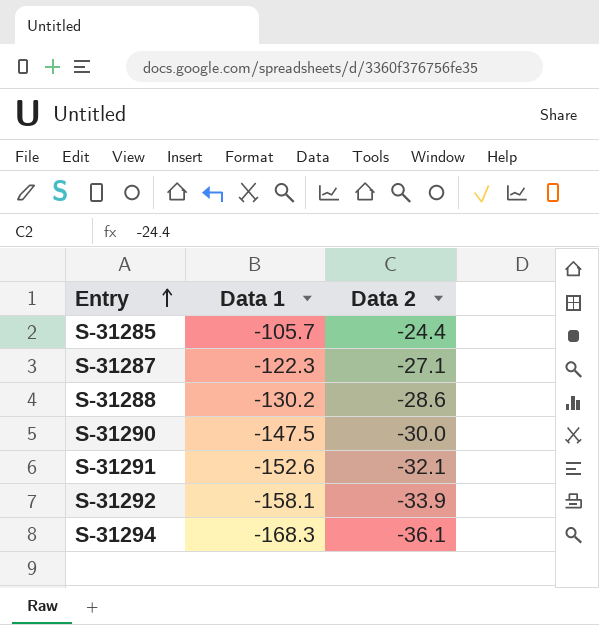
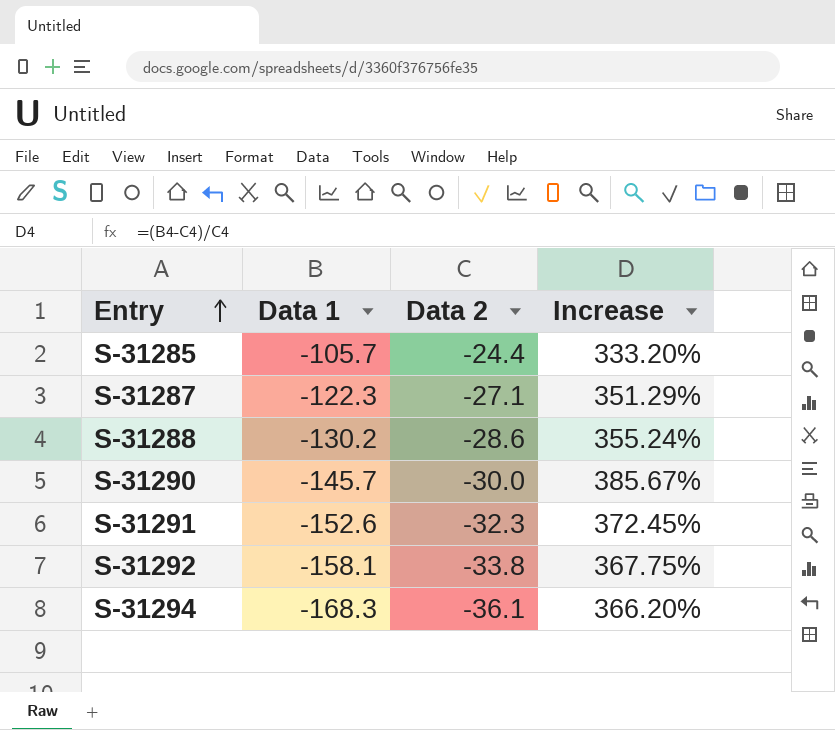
column Increase | formula: none -> ([Data 1] - [Data 2]) / [Data 2]
S-31290 | Data 1: -147.5 -> -145.7
S-31291 | Data 2: -32.1 -> -32.3
S-31292 | Data 2: -33.9 -> -33.8

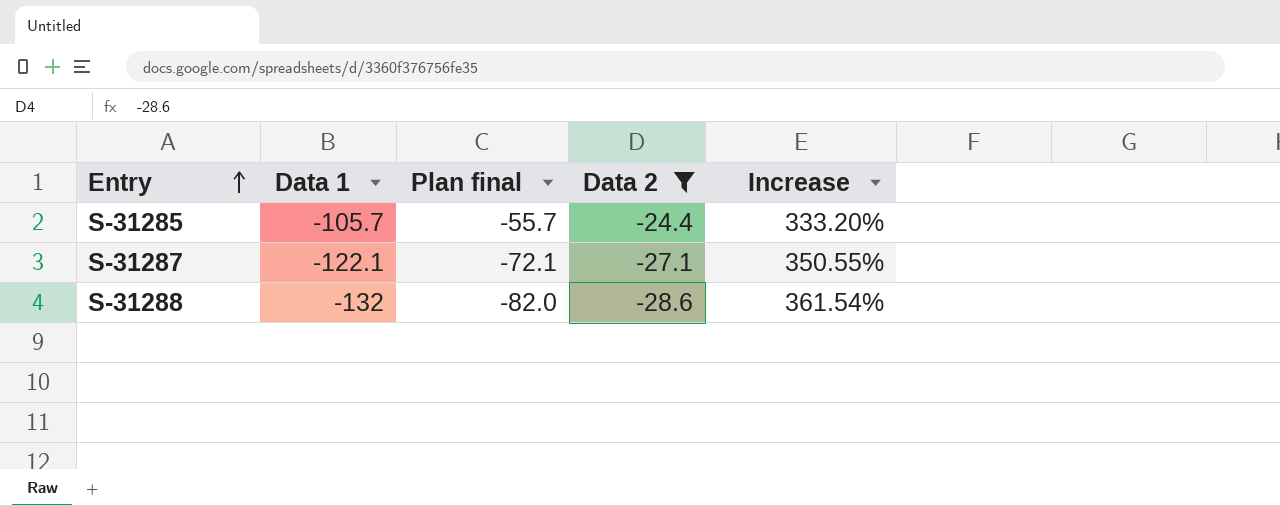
filter: none -> Data 2 >= -28.6
column Plan final | formula: none -> [Data 1] + 50
S-31287 | Data 1: -122.3 -> -122.1
S-31287 | Increase: 351.29% -> 350.55%
S-31288 | Data 1: -130.2 -> -132
S-31288 | Increase: 355.24% -> 361.54%

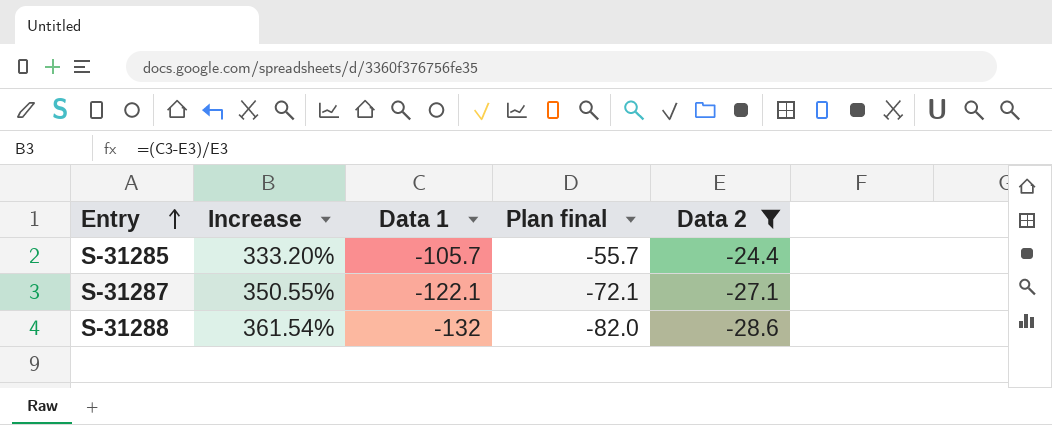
column Increase | position: 5 -> 2

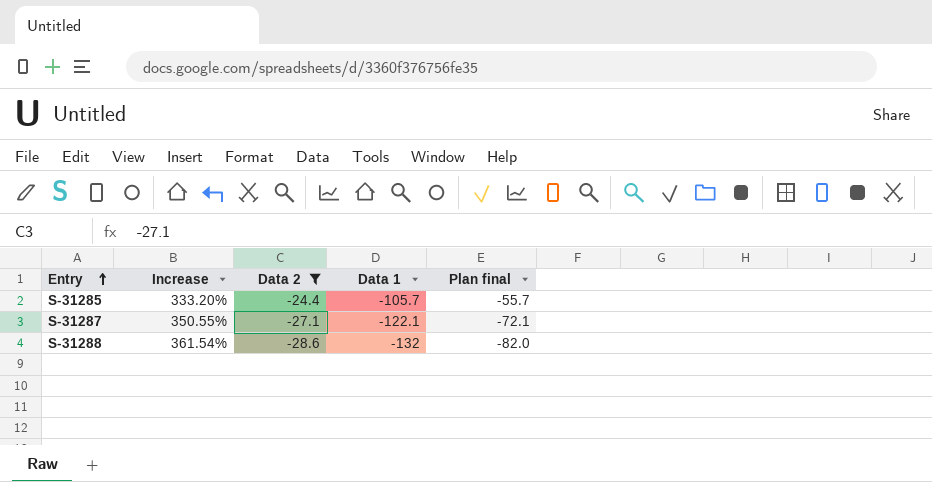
column Data 2 | position: 5 -> 3

